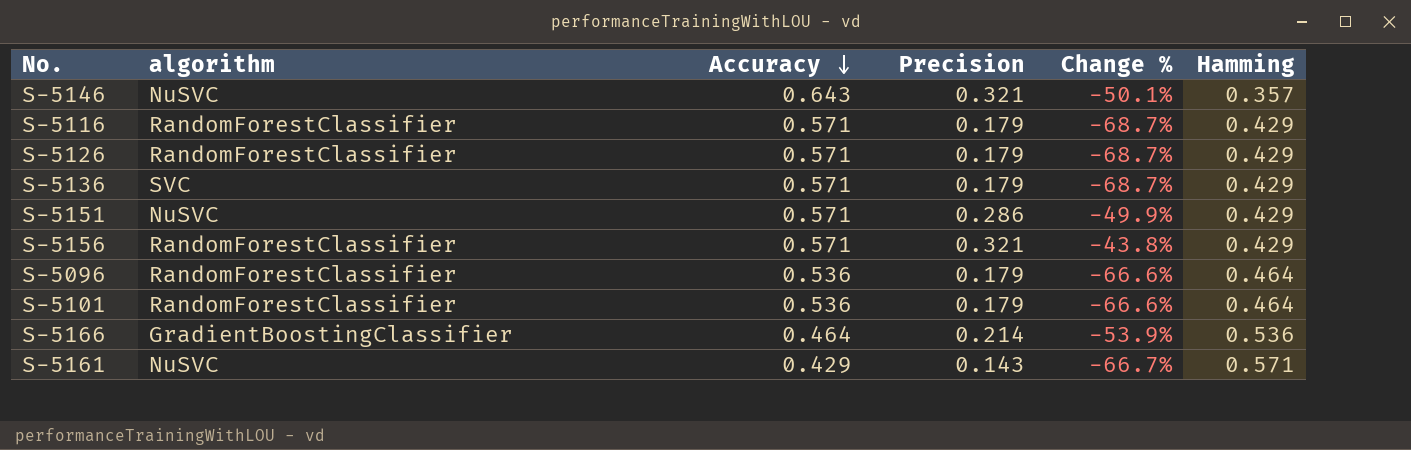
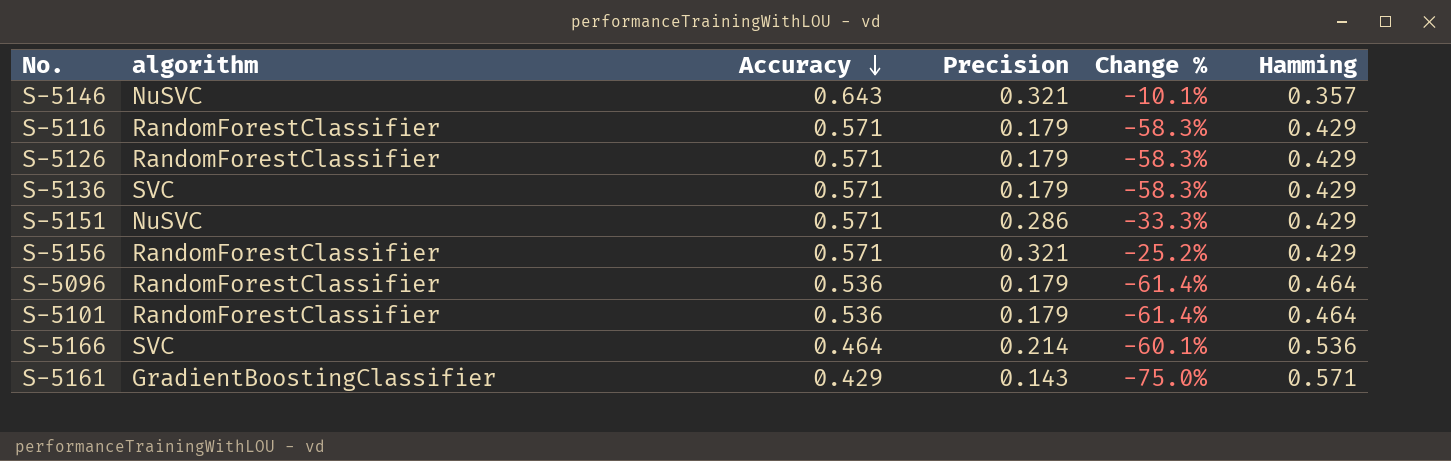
column Change % | formula: ([Precision] - [Accuracy]) / [Accuracy] -> ([Precision] - [Hamming]) / [Hamming]
S-5166 | algorithm: GradientBoostingClassifier -> SVC
S-5161 | algorithm: NuSVC -> GradientBoostingClassifier

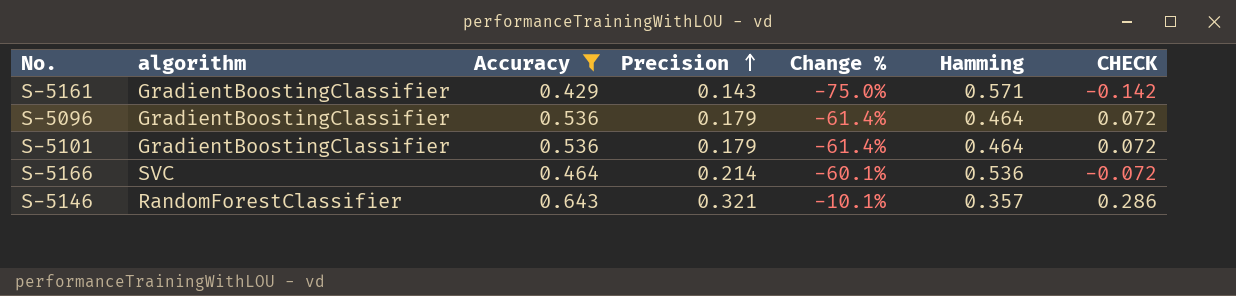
filter: none -> Accuracy != 0.571
row order: Accuracy descending -> Precision ascending
column CHECK | formula: none -> [Accuracy] - [Hamming]
S-5096 | algorithm: RandomForestClassifier -> GradientBoostingClassifier
S-5101 | algorithm: RandomForestClassifier -> GradientBoostingClassifier
S-5146 | algorithm: NuSVC -> RandomForestClassifier

